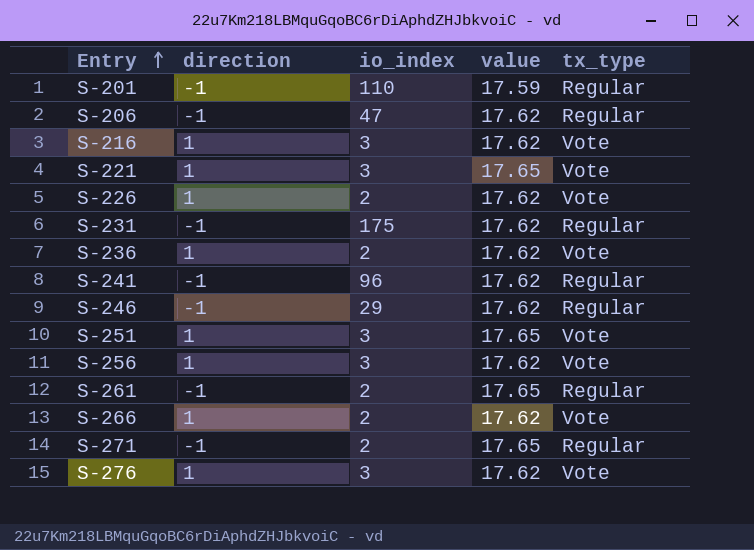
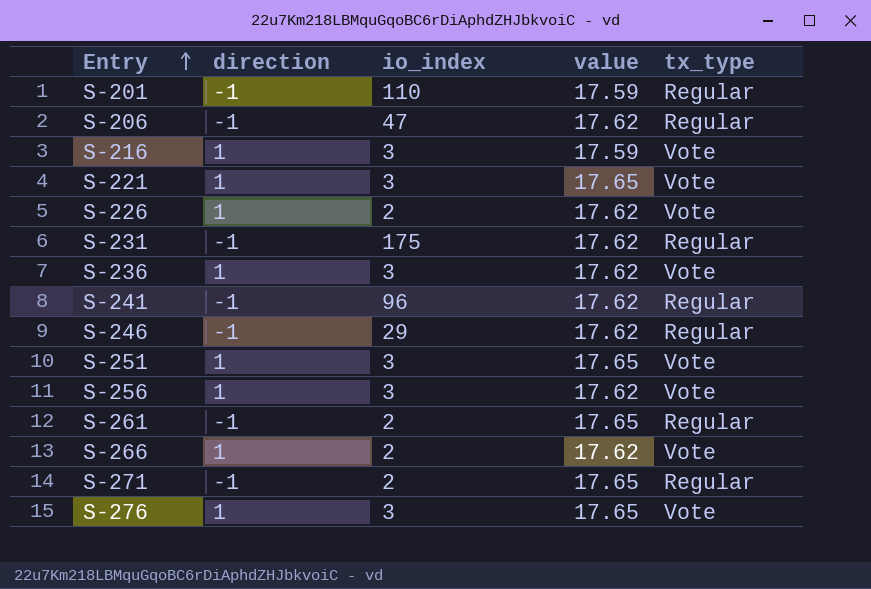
S-216 | value: 17.62 -> 17.59
S-236 | io_index: 2 -> 3
S-276 | value: 17.62 -> 17.65

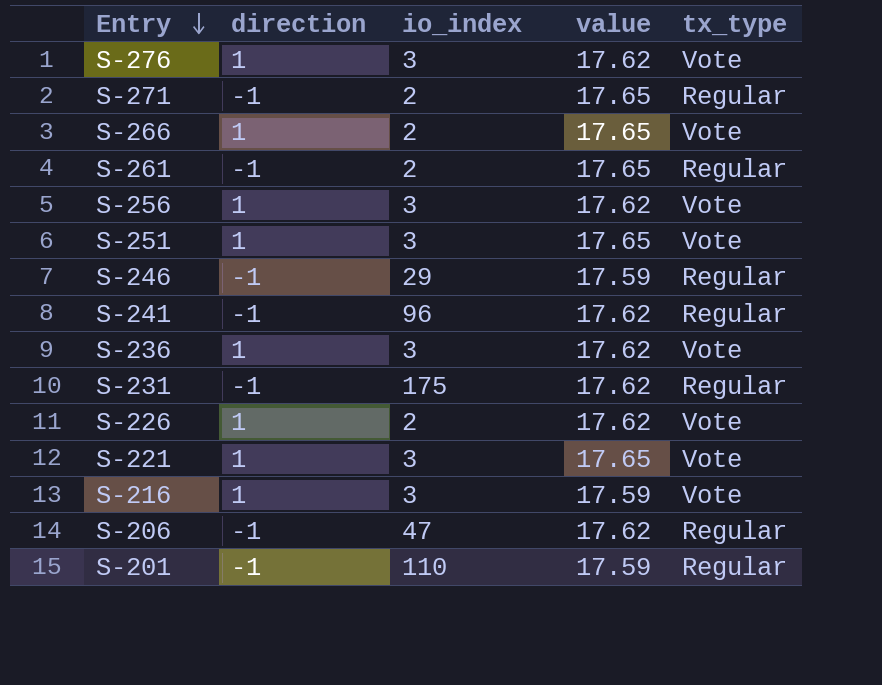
row order: Entry ascending -> Entry descending
S-276 | value: 17.65 -> 17.62
S-266 | value: 17.62 -> 17.65
S-246 | value: 17.62 -> 17.59

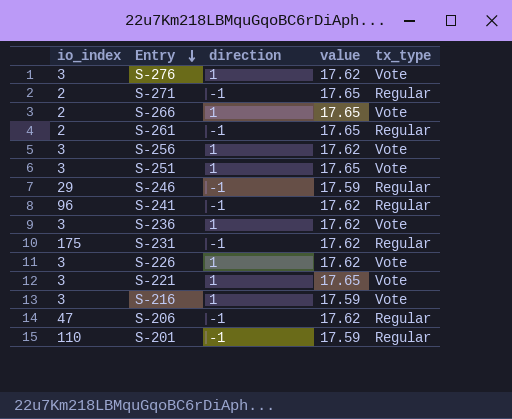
column io_index | position: 3 -> 1
S-226 | io_index: 2 -> 3

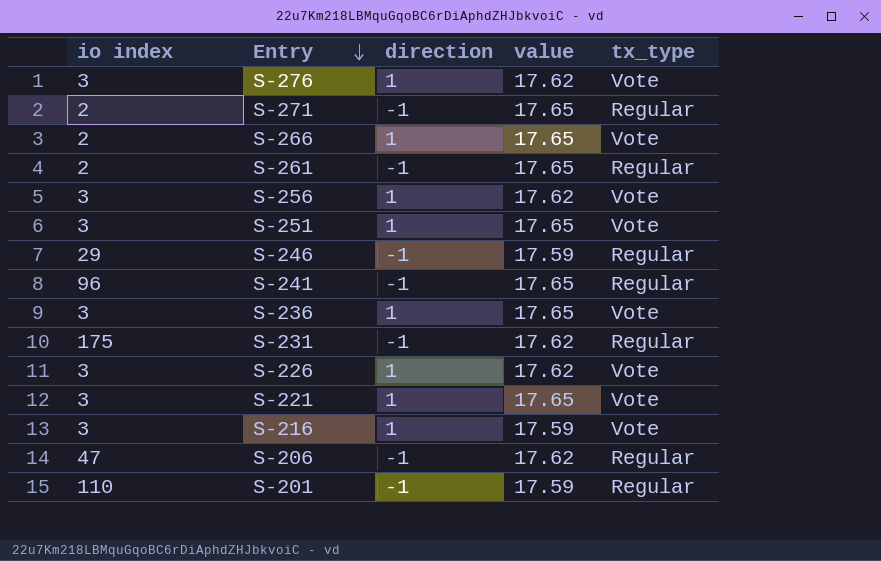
column name: io_index -> io index
S-241 | value: 17.62 -> 17.65
S-236 | value: 17.62 -> 17.65

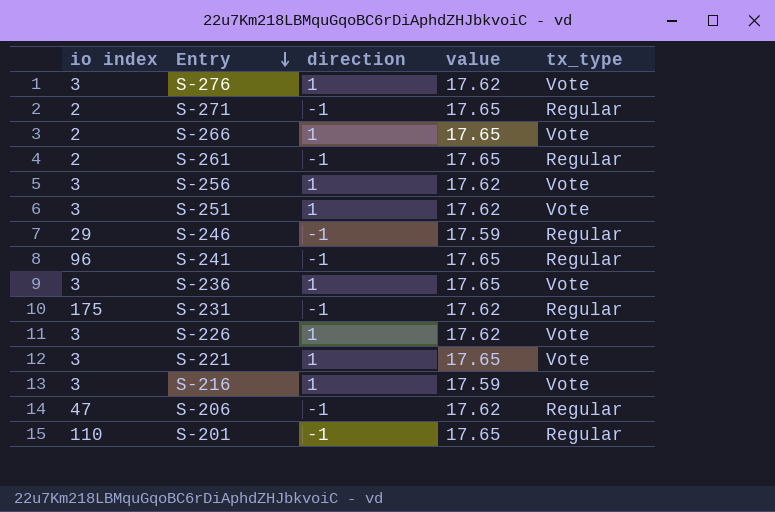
S-251 | value: 17.65 -> 17.62
S-201 | value: 17.59 -> 17.65

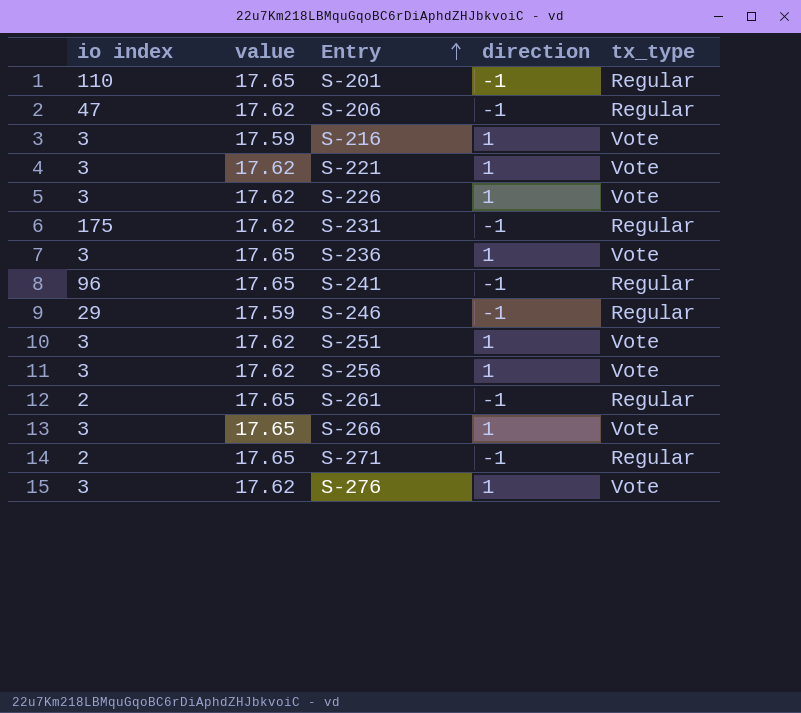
row order: Entry descending -> Entry ascending
column value | position: 4 -> 2
S-221 | value: 17.65 -> 17.62
S-266 | io index: 2 -> 3

